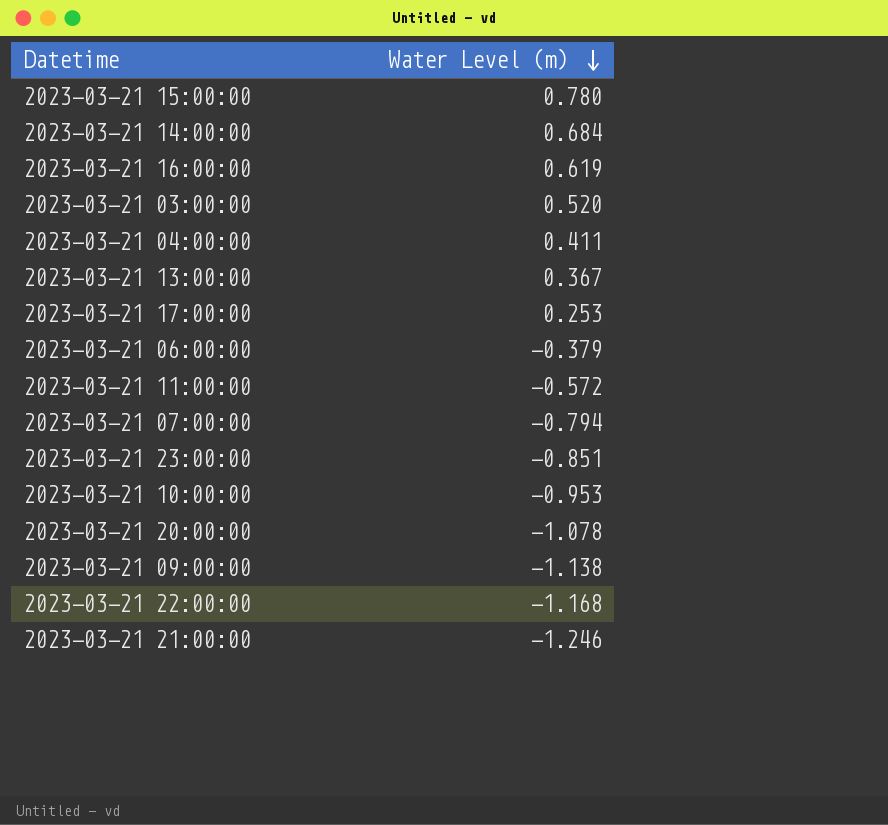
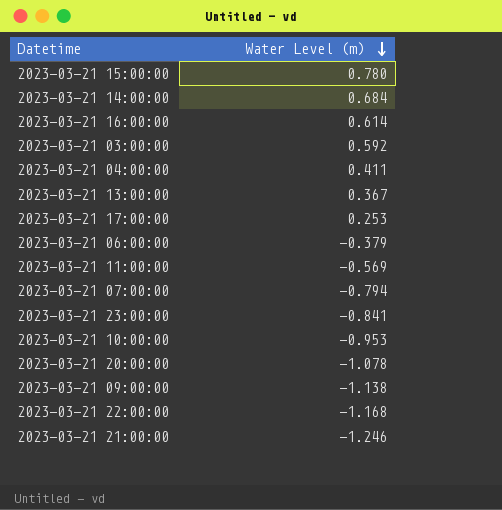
2023-03-21 16:00:00 | Water Level (m): 0.619 -> 0.614
2023-03-21 03:00:00 | Water Level (m): 0.520 -> 0.592
2023-03-21 11:00:00 | Water Level (m): -0.572 -> -0.569
2023-03-21 23:00:00 | Water Level (m): -0.851 -> -0.841

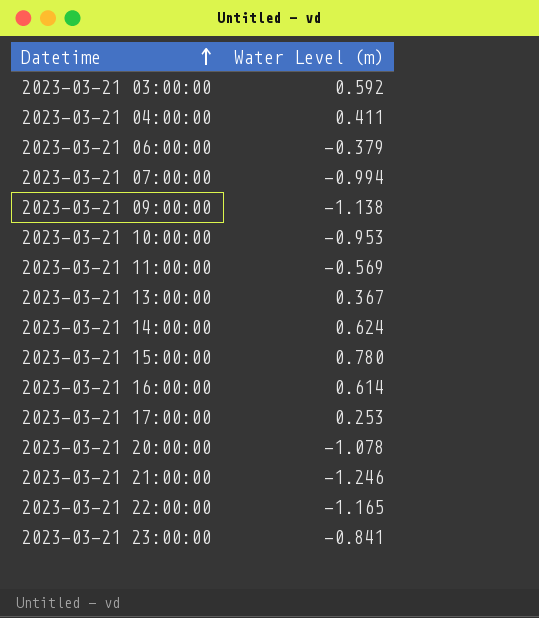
row order: Water Level (m) descending -> Datetime ascending
2023-03-21 07:00:00 | Water Level (m): -0.794 -> -0.994
2023-03-21 14:00:00 | Water Level (m): 0.684 -> 0.624
2023-03-21 22:00:00 | Water Level (m): -1.168 -> -1.165

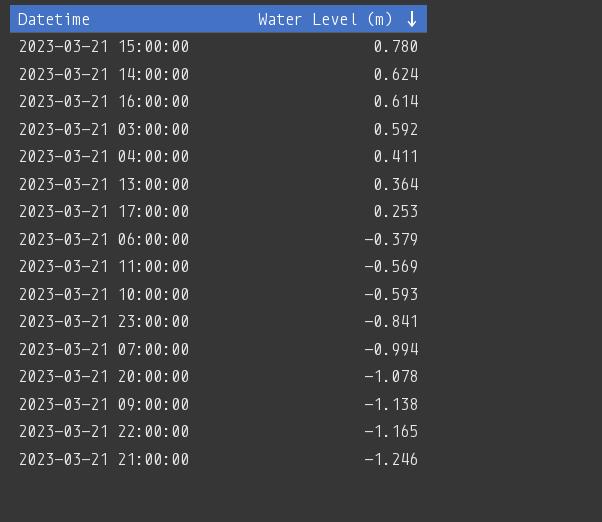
row order: Datetime ascending -> Water Level (m) descending
2023-03-21 13:00:00 | Water Level (m): 0.367 -> 0.364
2023-03-21 10:00:00 | Water Level (m): -0.953 -> -0.593

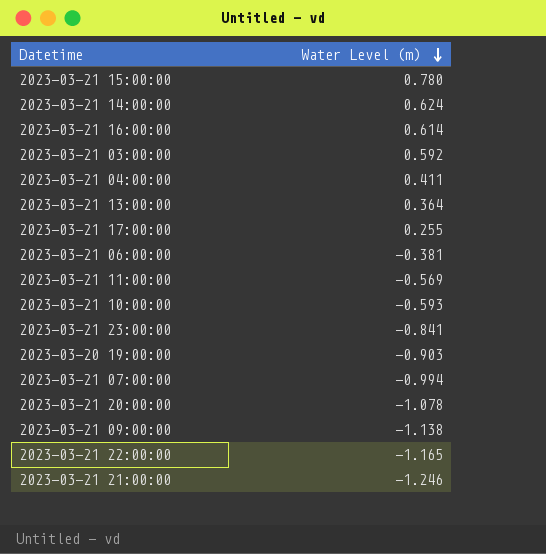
2023-03-21 17:00:00 | Water Level (m): 0.253 -> 0.255
2023-03-21 06:00:00 | Water Level (m): -0.379 -> -0.381
row 2023-03-20 19:00:00: none -> -0.903

